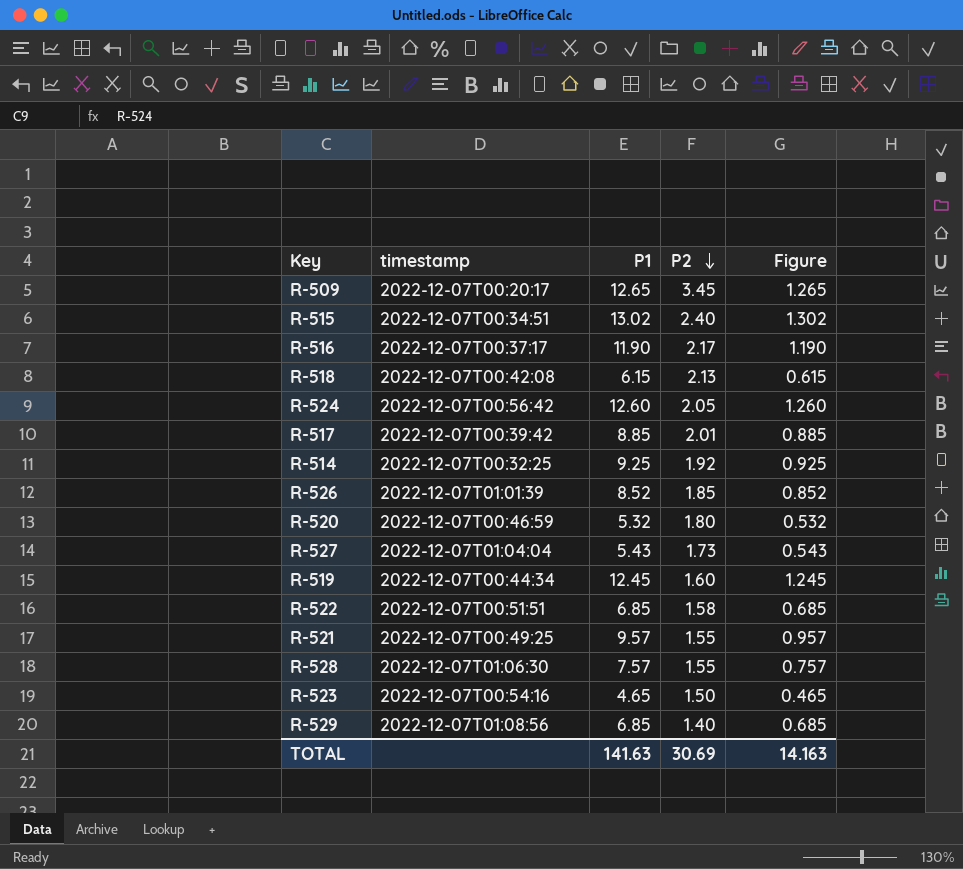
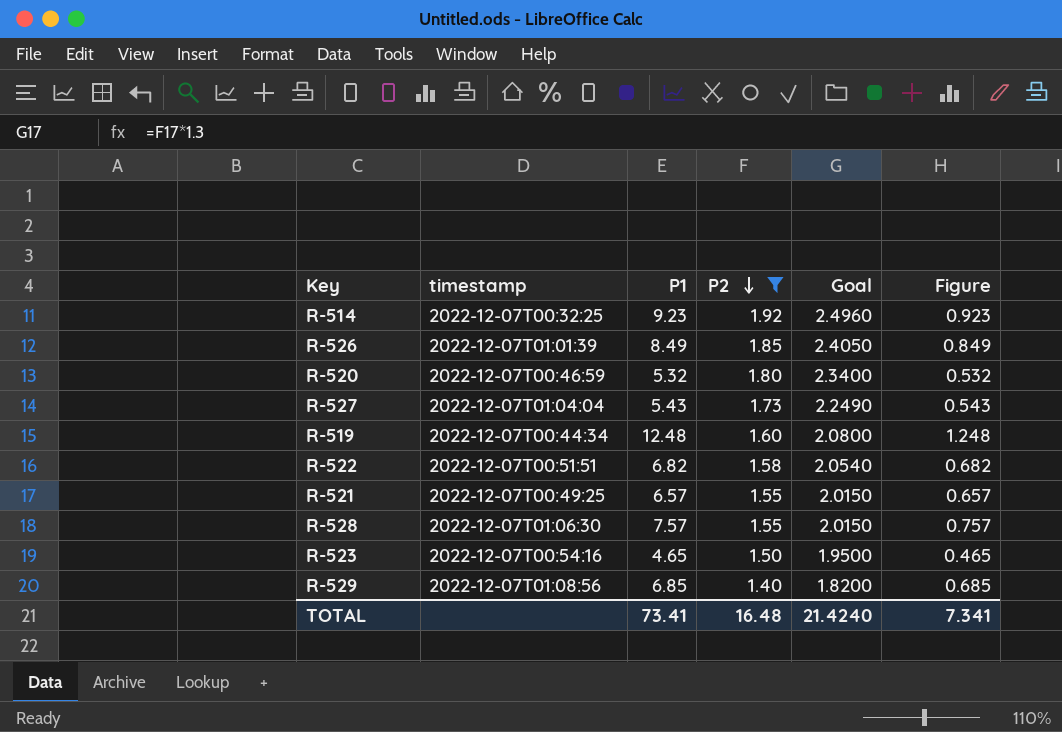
filter: none -> P2 <= 1.92
column Goal | formula: none -> [P2] * 1.3
R-514 | P1: 9.25 -> 9.23
R-514 | Figure: 0.925 -> 0.923
R-526 | P1: 8.52 -> 8.49
R-526 | Figure: 0.852 -> 0.849
R-519 | P1: 12.45 -> 12.48
R-519 | Figure: 1.245 -> 1.248
R-522 | P1: 6.85 -> 6.82
R-522 | Figure: 0.685 -> 0.682
R-521 | P1: 9.57 -> 6.57
R-521 | Figure: 0.957 -> 0.657
TOTAL | P1: 141.63 -> 73.41
TOTAL | P2: 30.69 -> 16.48
TOTAL | Figure: 14.163 -> 7.341

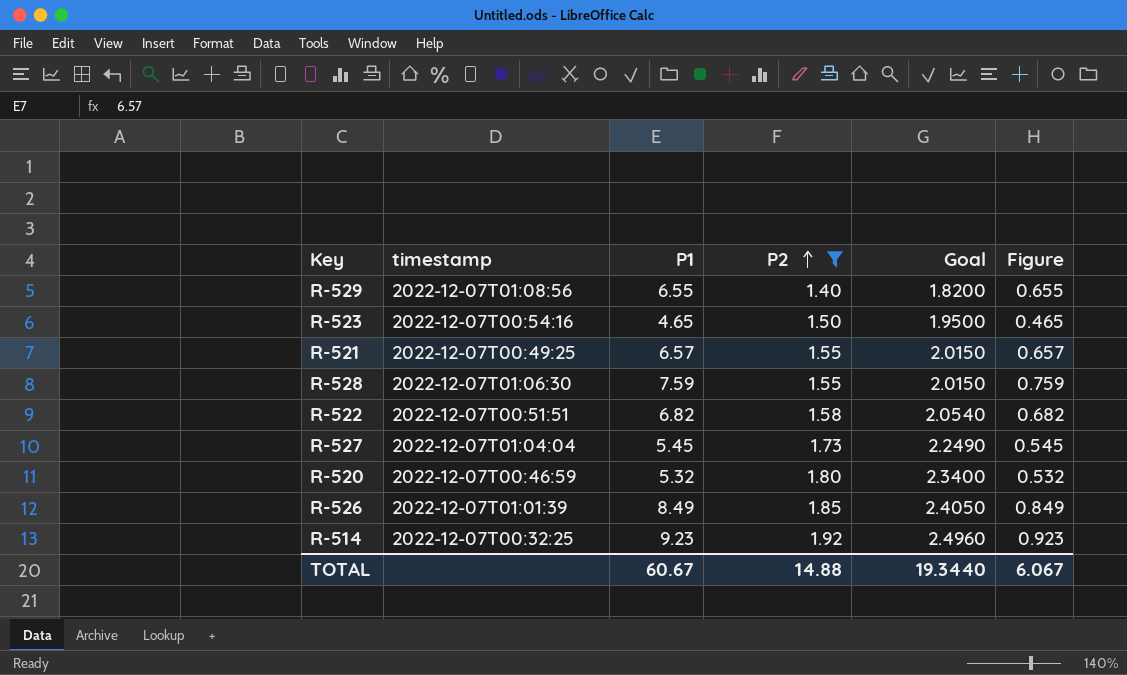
row order: P2 descending -> P2 ascending
row R-519: 2022-12-07T00:44:34 | 12.48 | 1.60 | 2.0800 | 1.248 -> none
R-529 | P1: 6.85 -> 6.55
R-529 | Figure: 0.685 -> 0.655
R-528 | P1: 7.57 -> 7.59
R-528 | Figure: 0.757 -> 0.759
R-527 | P1: 5.43 -> 5.45
R-527 | Figure: 0.543 -> 0.545
TOTAL | P1: 73.41 -> 60.67
TOTAL | P2: 16.48 -> 14.88
TOTAL | Goal: 21.4240 -> 19.3440
TOTAL | Figure: 7.341 -> 6.067

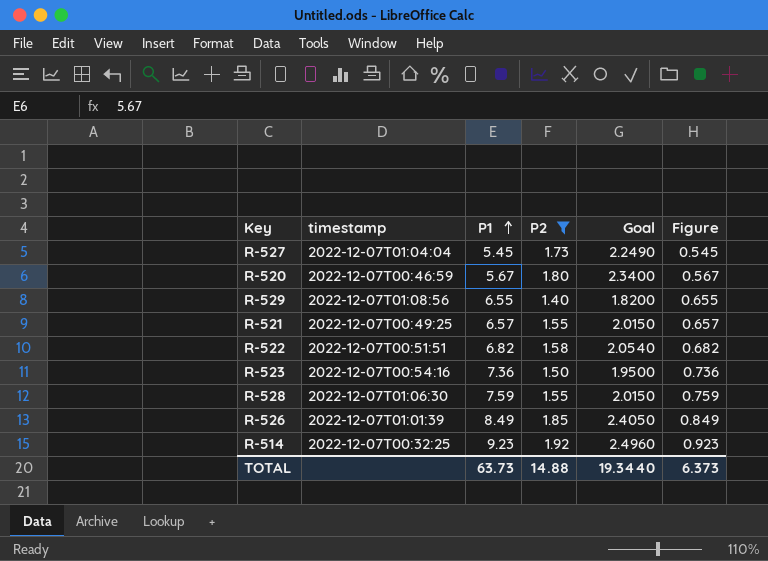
row order: P2 ascending -> P1 ascending
R-520 | P1: 5.32 -> 5.67
R-520 | Figure: 0.532 -> 0.567
R-523 | P1: 4.65 -> 7.36
R-523 | Figure: 0.465 -> 0.736
TOTAL | P1: 60.67 -> 63.73
TOTAL | Figure: 6.067 -> 6.373

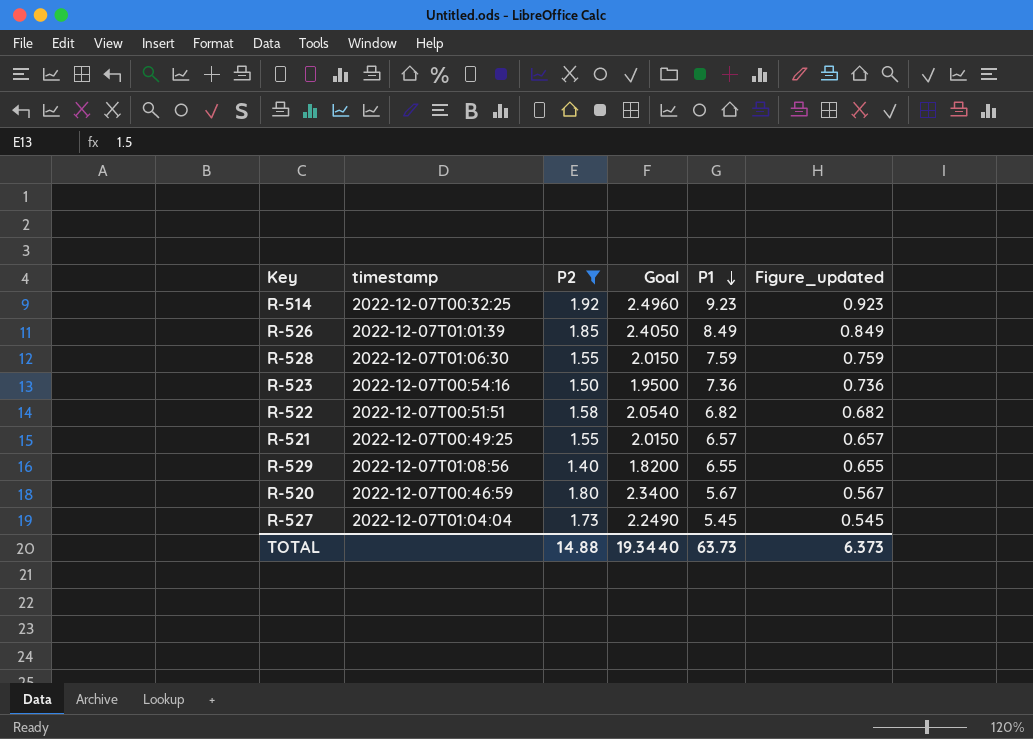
row order: P1 ascending -> P1 descending
column P1 | position: 3 -> 5
column name: Figure -> Figure_updated

